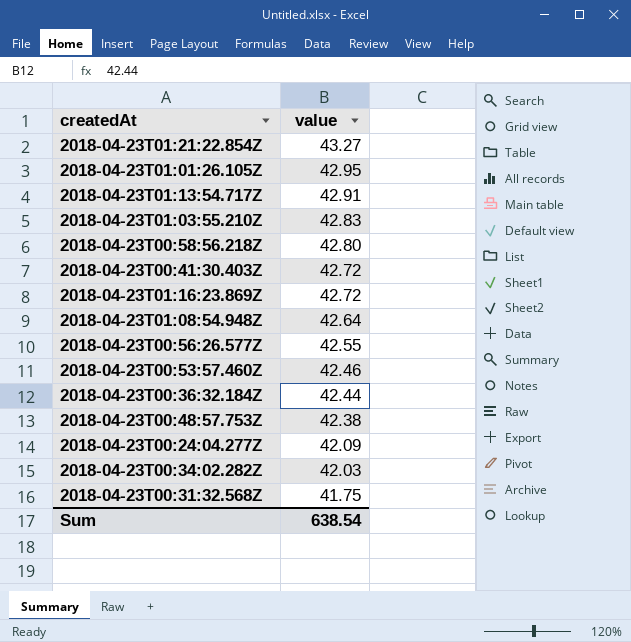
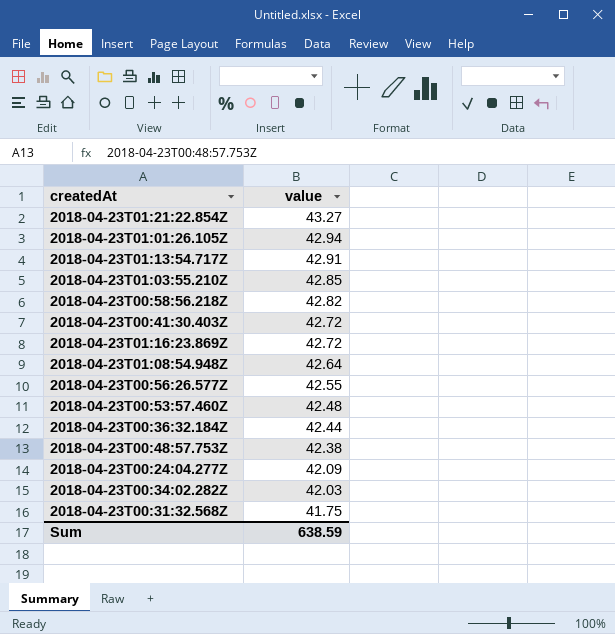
2018-04-23T01:01:26.105Z | value: 42.95 -> 42.94
2018-04-23T01:03:55.210Z | value: 42.83 -> 42.85
2018-04-23T00:58:56.218Z | value: 42.80 -> 42.82
2018-04-23T00:53:57.460Z | value: 42.46 -> 42.48
Sum | value: 638.54 -> 638.59

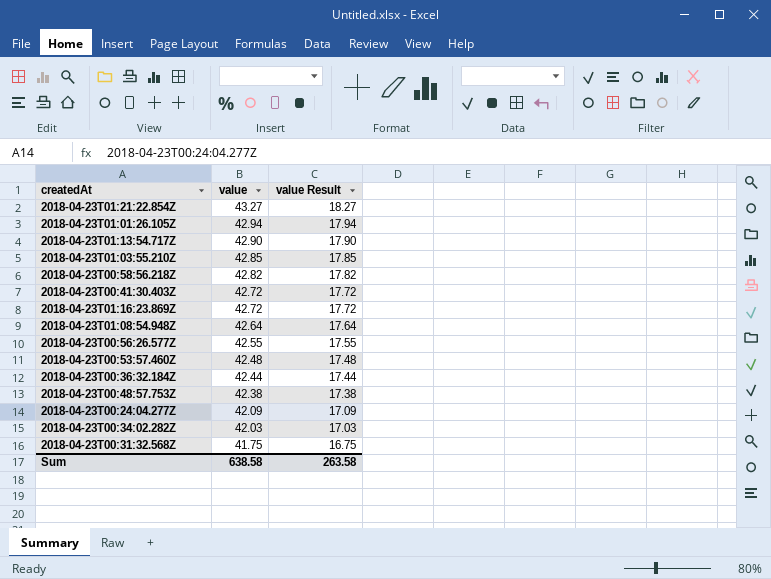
column value Result | formula: none -> [value] - 25
2018-04-23T01:13:54.717Z | value: 42.91 -> 42.90
Sum | value: 638.59 -> 638.58

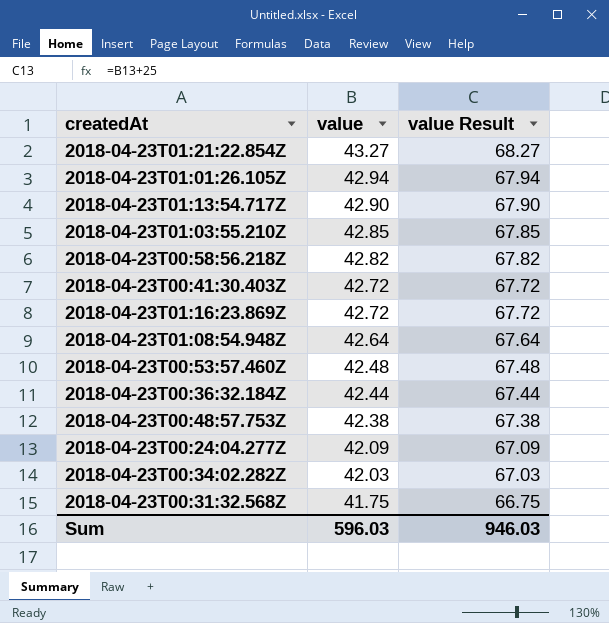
column value Result | formula: [value] - 25 -> [value] + 25
row 2018-04-23T00:56:26.577Z: 42.55 | 17.55 -> none
Sum | value: 638.58 -> 596.03
Sum | value Result: 263.58 -> 946.03

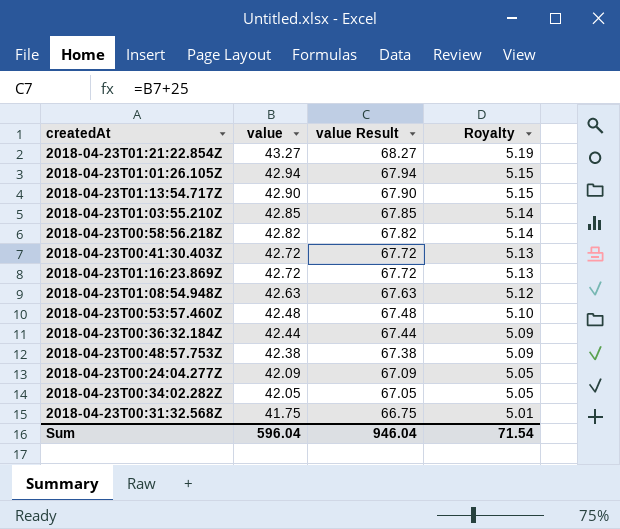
column Royalty | formula: none -> [value] * 0.12
2018-04-23T01:08:54.948Z | value: 42.64 -> 42.63
2018-04-23T01:08:54.948Z | value Result: 67.64 -> 67.63
2018-04-23T00:34:02.282Z | value: 42.03 -> 42.05
2018-04-23T00:34:02.282Z | value Result: 67.03 -> 67.05
Sum | value: 596.03 -> 596.04
Sum | value Result: 946.03 -> 946.04

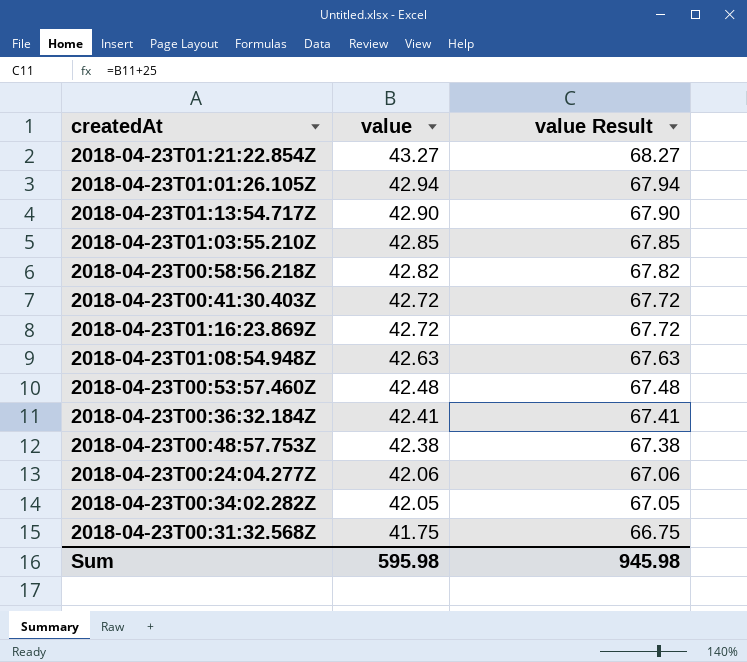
column Royalty | formula: [value] * 0.12 -> none
2018-04-23T00:36:32.184Z | value: 42.44 -> 42.41
2018-04-23T00:36:32.184Z | value Result: 67.44 -> 67.41
2018-04-23T00:24:04.277Z | value: 42.09 -> 42.06
2018-04-23T00:24:04.277Z | value Result: 67.09 -> 67.06
Sum | value: 596.04 -> 595.98
Sum | value Result: 946.04 -> 945.98

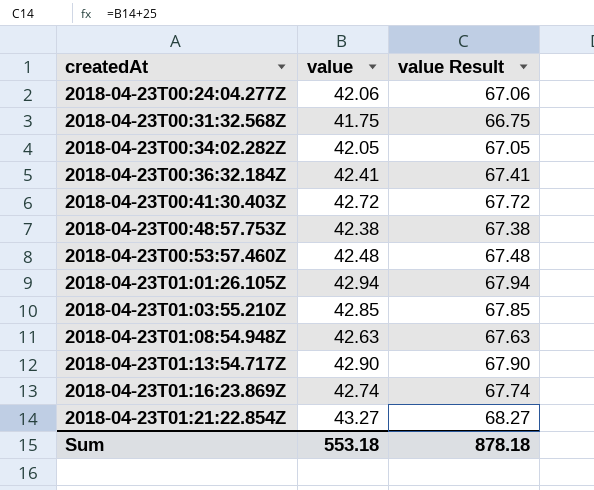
row order: value descending -> createdAt ascending
row 2018-04-23T00:58:56.218Z: 42.82 | 67.82 -> none
2018-04-23T01:16:23.869Z | value: 42.72 -> 42.74
2018-04-23T01:16:23.869Z | value Result: 67.72 -> 67.74
Sum | value: 595.98 -> 553.18
Sum | value Result: 945.98 -> 878.18

